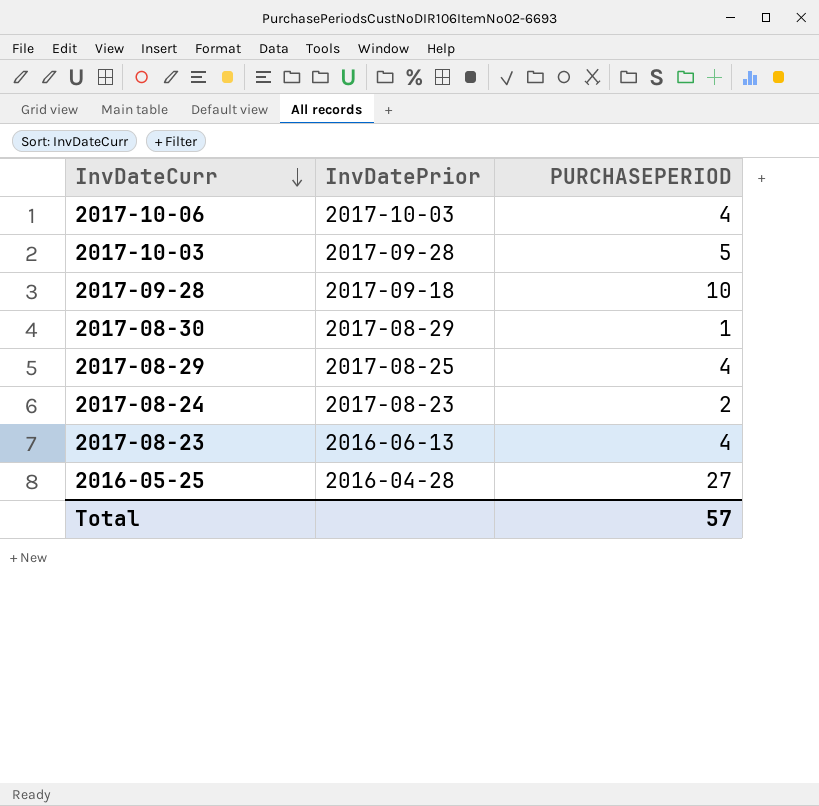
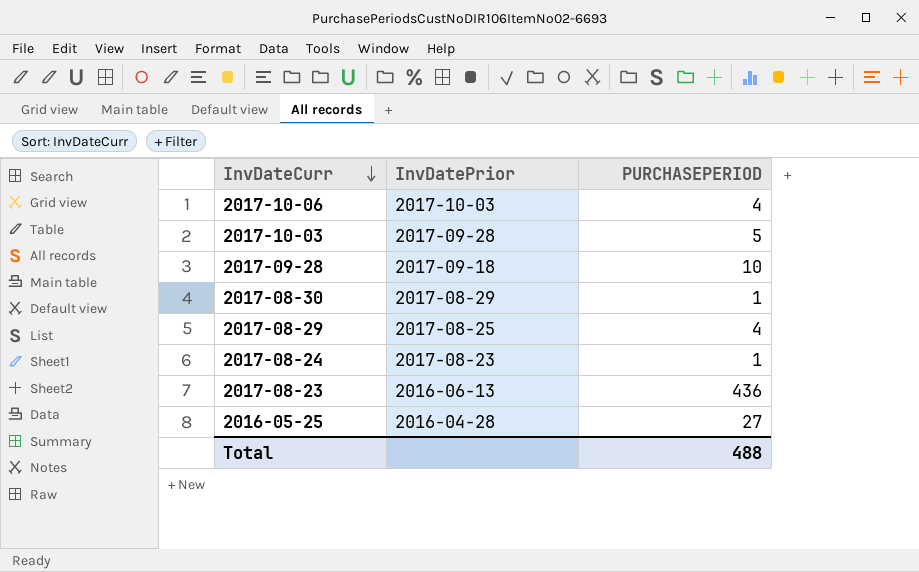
2017-08-24 | PURCHASEPERIOD: 2 -> 1
2017-08-23 | PURCHASEPERIOD: 4 -> 436
Total | PURCHASEPERIOD: 57 -> 488

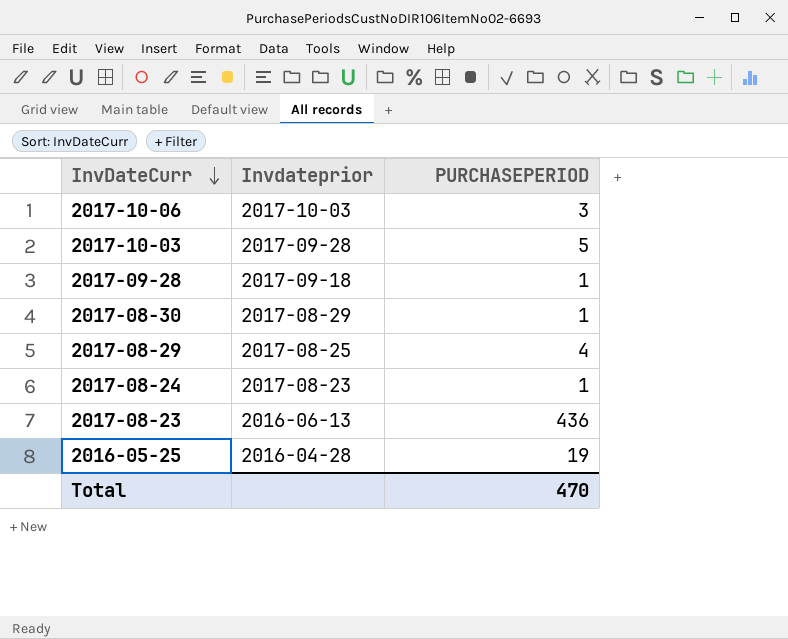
column name: InvDatePrior -> Invdateprior
2017-10-06 | PURCHASEPERIOD: 4 -> 3
2017-09-28 | PURCHASEPERIOD: 10 -> 1
2016-05-25 | PURCHASEPERIOD: 27 -> 19
Total | PURCHASEPERIOD: 488 -> 470

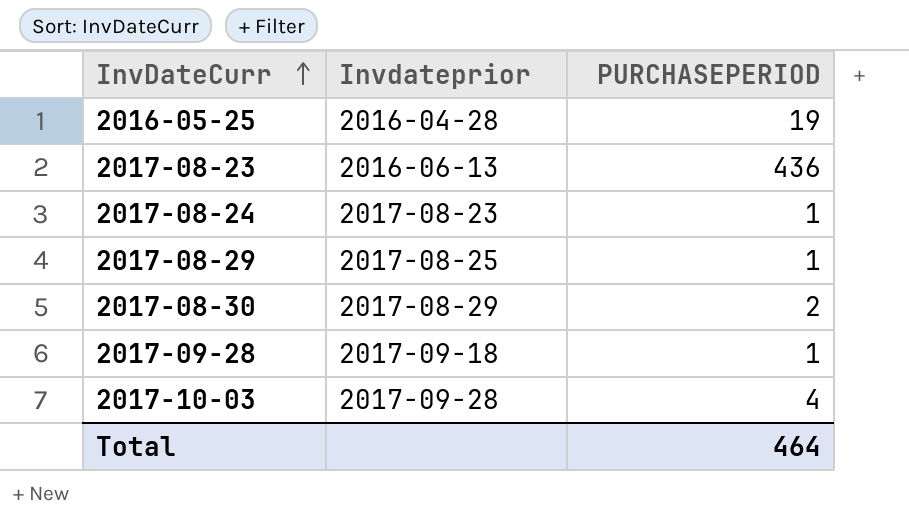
row order: InvDateCurr descending -> InvDateCurr ascending
row 2017-10-06: 2017-10-03 | 3 -> none
2017-08-29 | PURCHASEPERIOD: 4 -> 1
2017-08-30 | PURCHASEPERIOD: 1 -> 2
2017-10-03 | PURCHASEPERIOD: 5 -> 4
Total | PURCHASEPERIOD: 470 -> 464

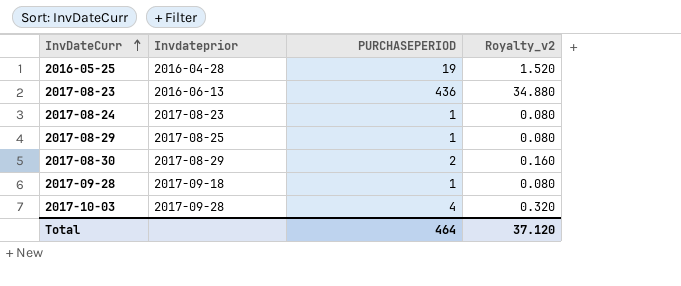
column Royalty_v2 | formula: none -> [PURCHASEPERIOD] * 0.08

